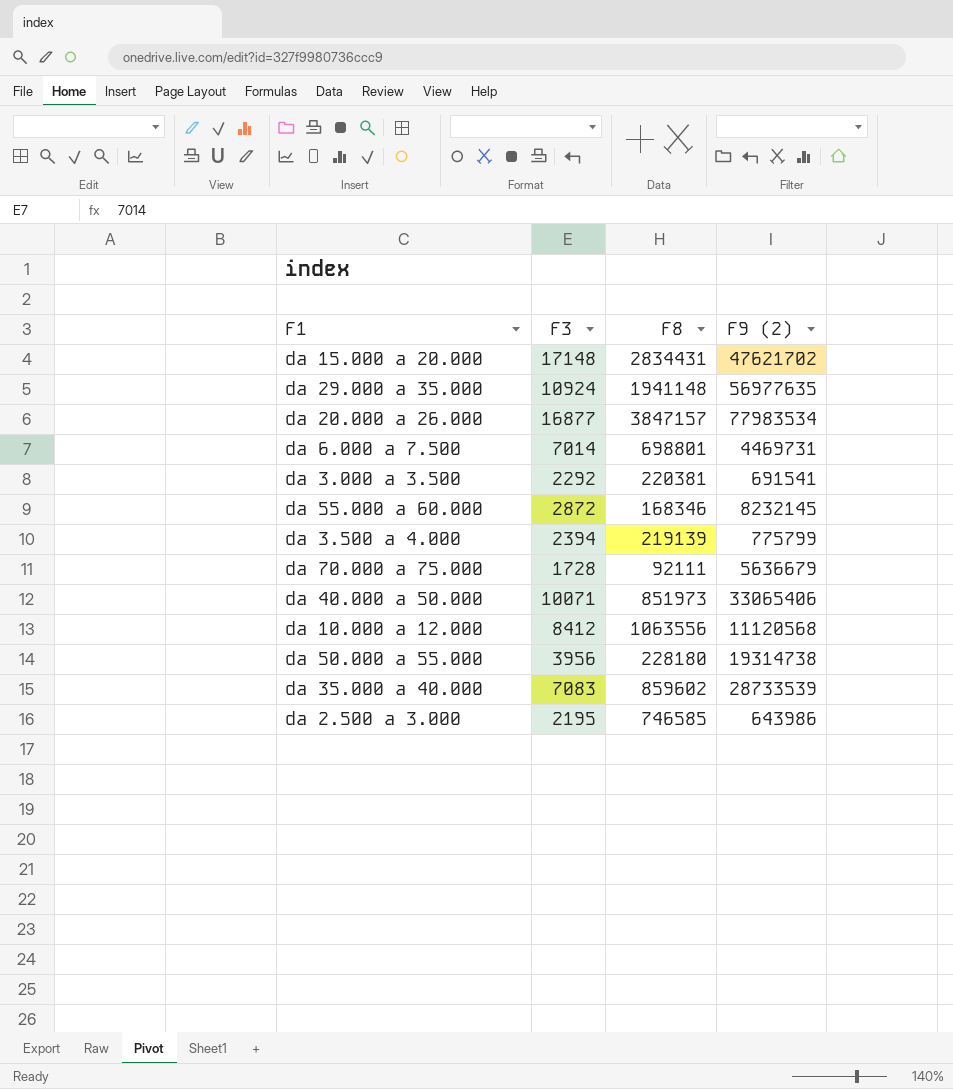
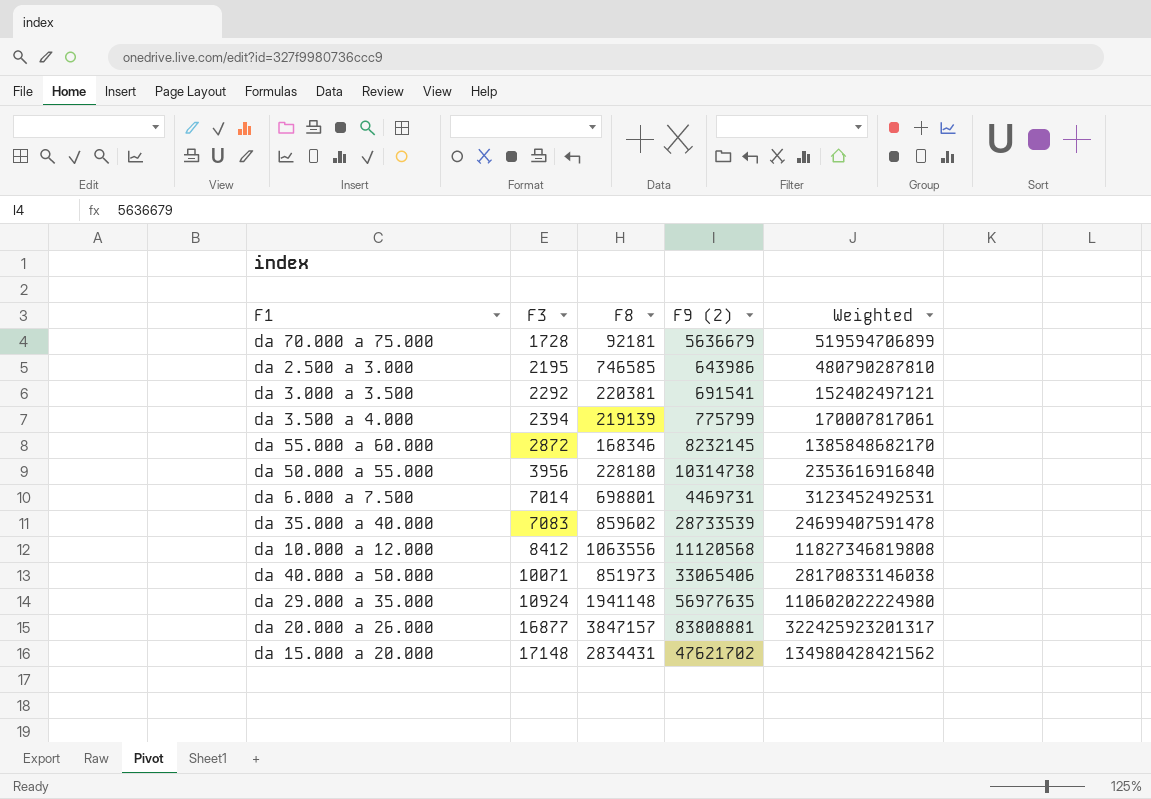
row order: none -> F3 ascending
column Weighted | formula: none -> [F8] * [F9 (2)]
da 70.000 a 75.000 | F8: 92111 -> 92181
da 50.000 a 55.000 | F9 (2): 19314738 -> 10314738
da 20.000 a 26.000 | F9 (2): 77983534 -> 83808881

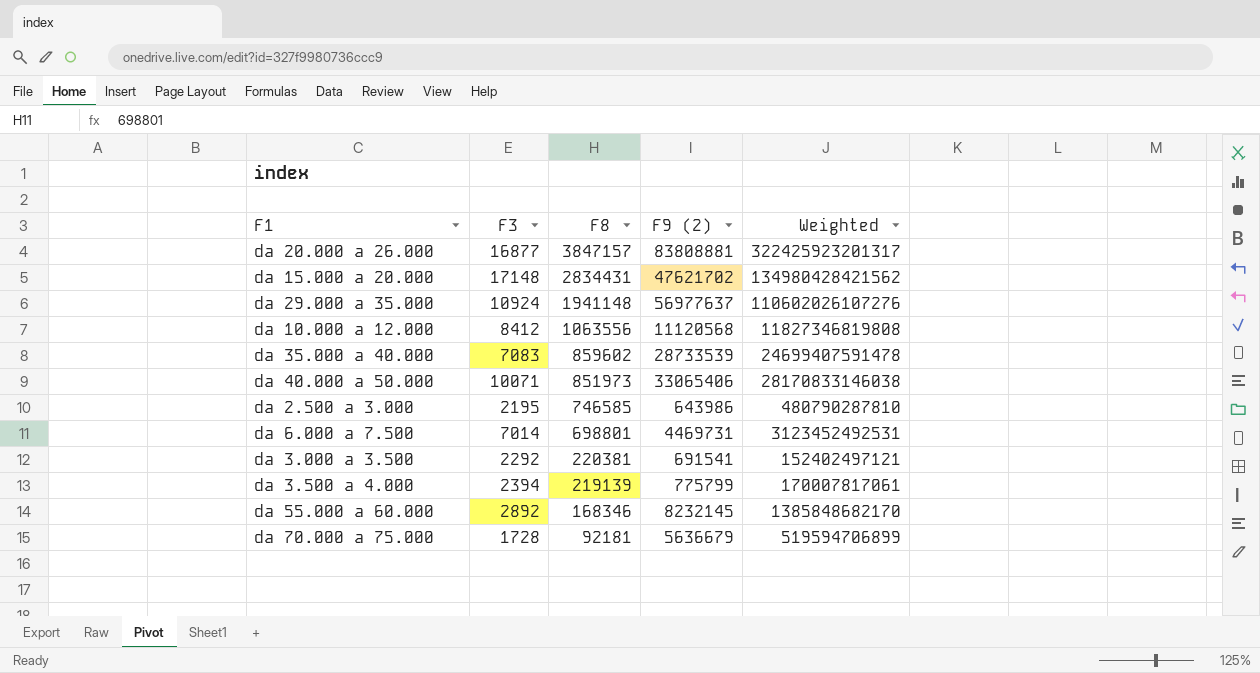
row order: F3 ascending -> F8 descending
row da 50.000 a 55.000: 3956 | 228180 | 10314738 | 2353616916840 -> none
da 29.000 a 35.000 | F9 (2): 56977635 -> 56977637
da 29.000 a 35.000 | Weighted: 110602022224980 -> 110602026107276
da 55.000 a 60.000 | F3: 2872 -> 2892

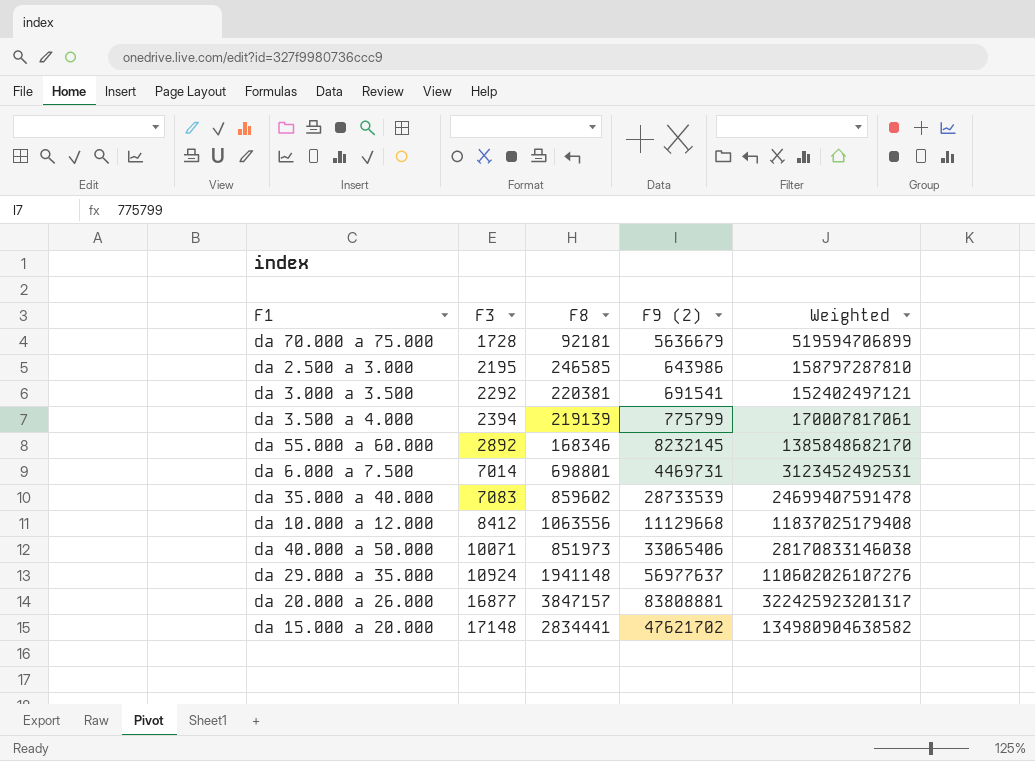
row order: F8 descending -> F3 ascending
da 2.500 a 3.000 | F8: 746585 -> 246585
da 2.500 a 3.000 | Weighted: 480790287810 -> 158797287810
da 10.000 a 12.000 | F9 (2): 11120568 -> 11129668
da 10.000 a 12.000 | Weighted: 11827346819808 -> 11837025179408
da 15.000 a 20.000 | F8: 2834431 -> 2834441
da 15.000 a 20.000 | Weighted: 134980428421562 -> 134980904638582

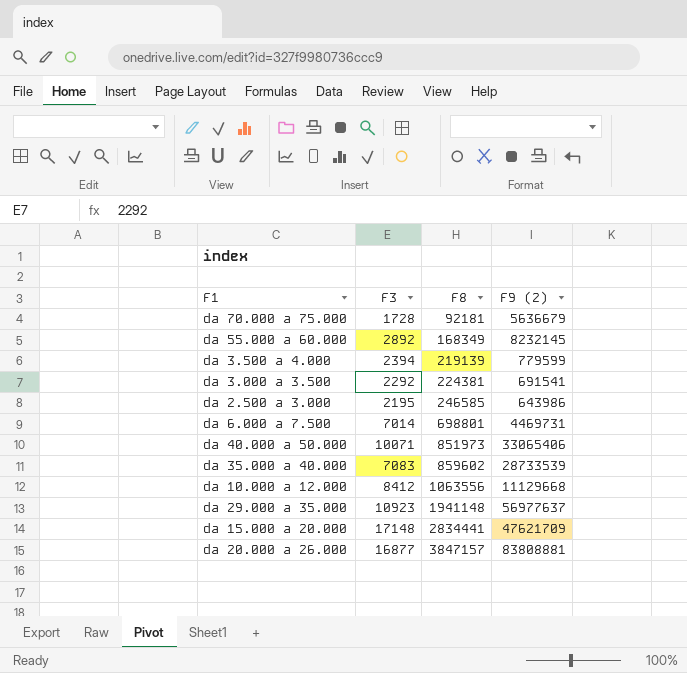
row order: F3 ascending -> F8 ascending
column Weighted | formula: [F8] * [F9 (2)] -> none
da 55.000 a 60.000 | F8: 168346 -> 168349
da 3.500 a 4.000 | F9 (2): 775799 -> 779599
da 3.000 a 3.500 | F8: 220381 -> 224381
da 29.000 a 35.000 | F3: 10924 -> 10923
da 15.000 a 20.000 | F9 (2): 47621702 -> 47621709

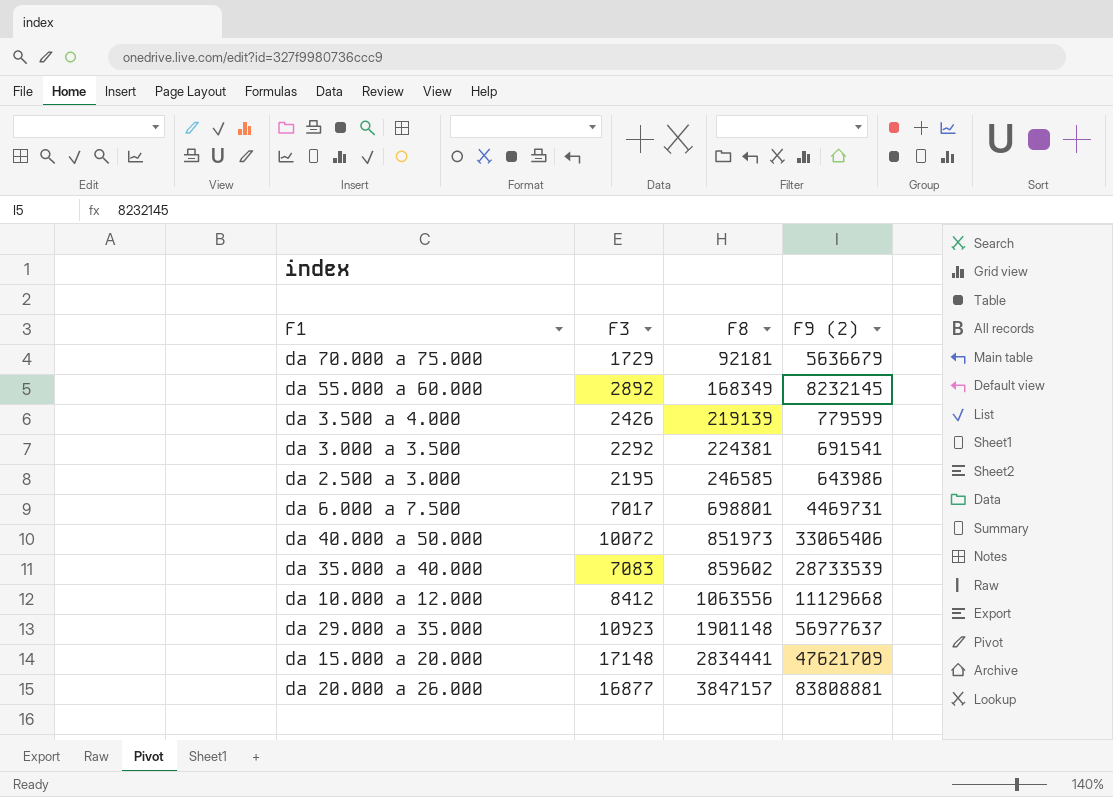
da 70.000 a 75.000 | F3: 1728 -> 1729
da 3.500 a 4.000 | F3: 2394 -> 2426
da 6.000 a 7.500 | F3: 7014 -> 7017
da 40.000 a 50.000 | F3: 10071 -> 10072
da 29.000 a 35.000 | F8: 1941148 -> 1901148

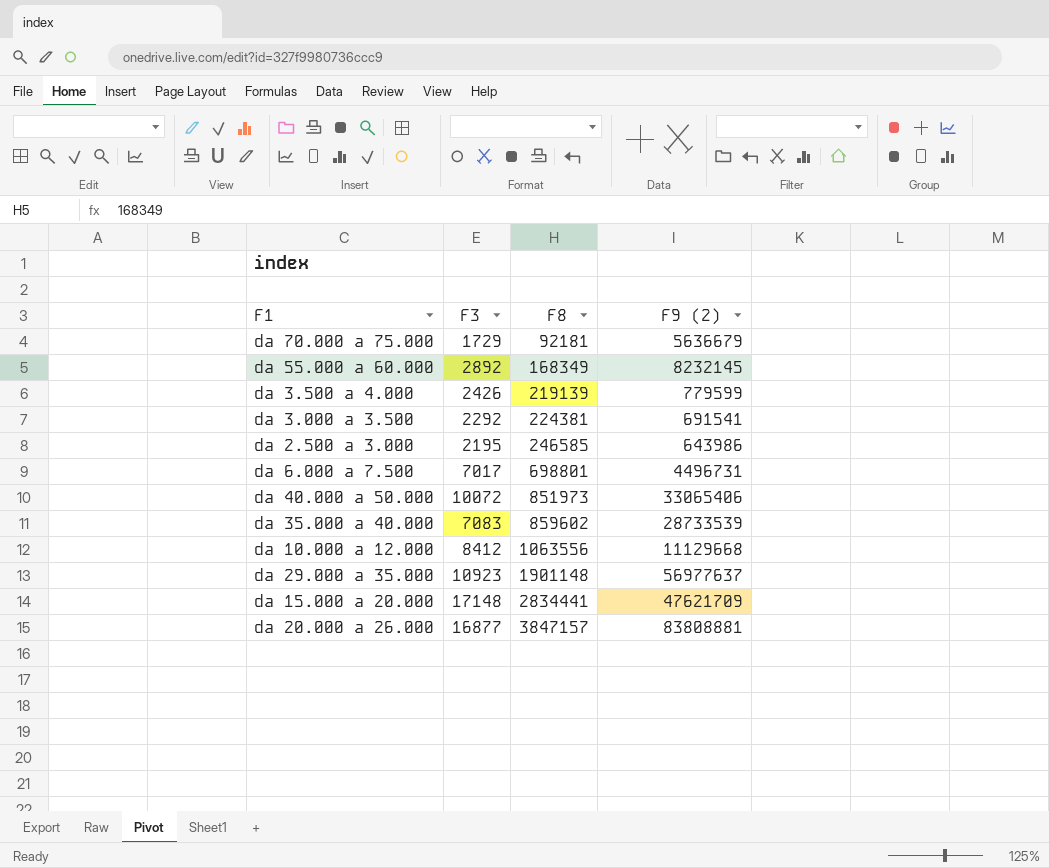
da 6.000 a 7.500 | F9 (2): 4469731 -> 4496731

